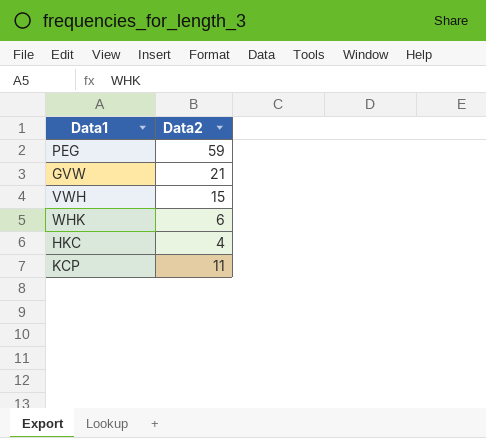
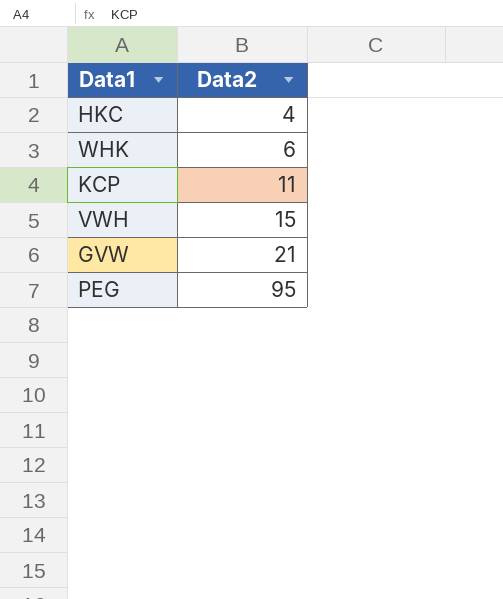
row order: none -> Data2 ascending
PEG | Data2: 59 -> 95

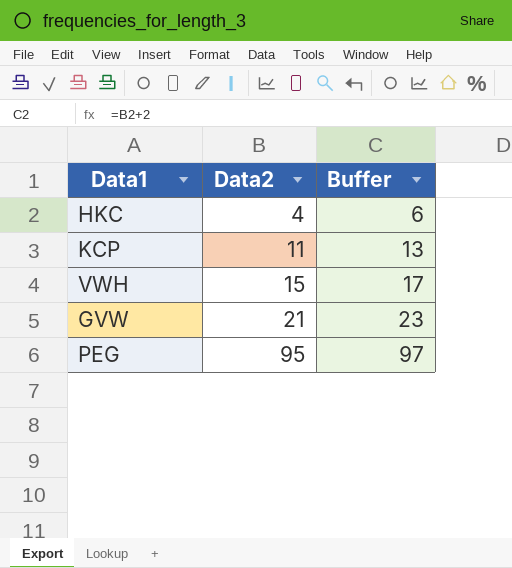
column Buffer | formula: none -> [Data2] + 2
row WHK: 6 -> none

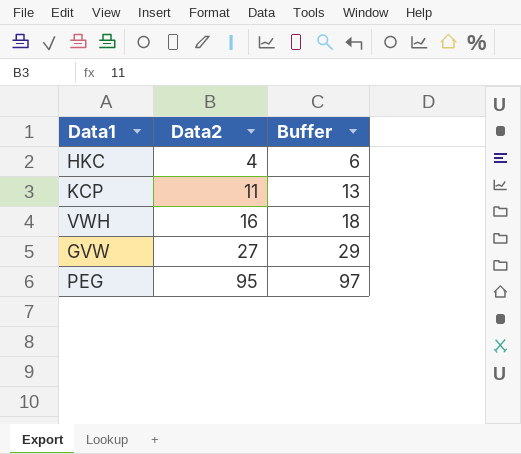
VWH | Data2: 15 -> 16
VWH | Buffer: 17 -> 18
GVW | Data2: 21 -> 27
GVW | Buffer: 23 -> 29

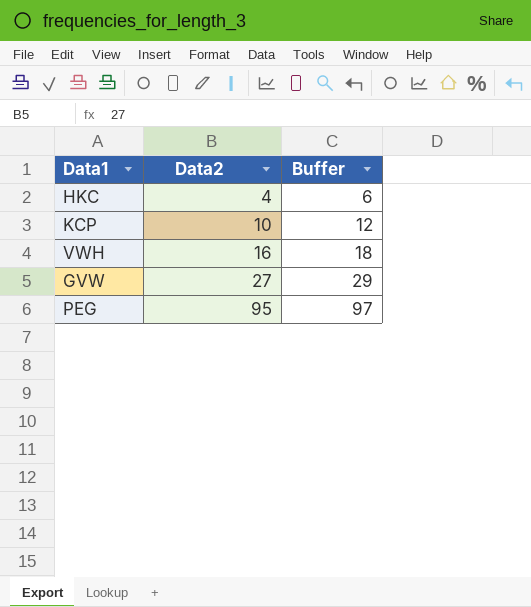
KCP | Data2: 11 -> 10
KCP | Buffer: 13 -> 12

